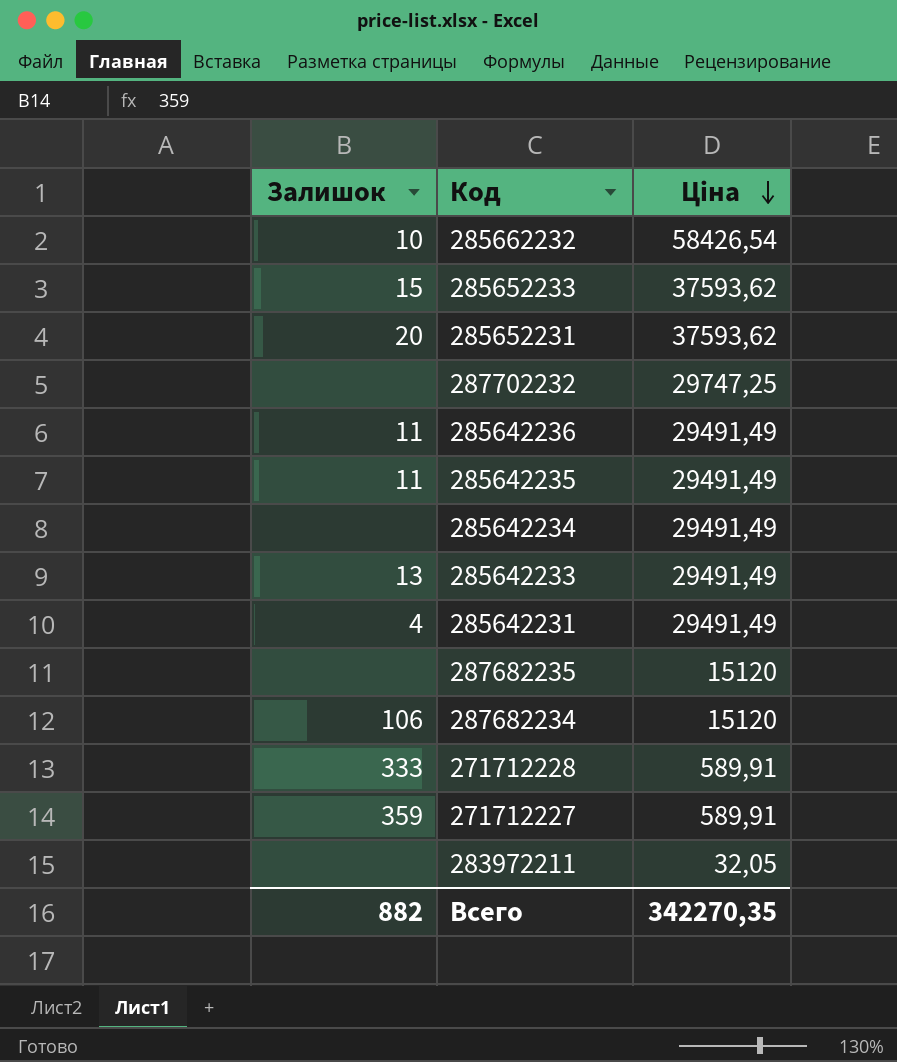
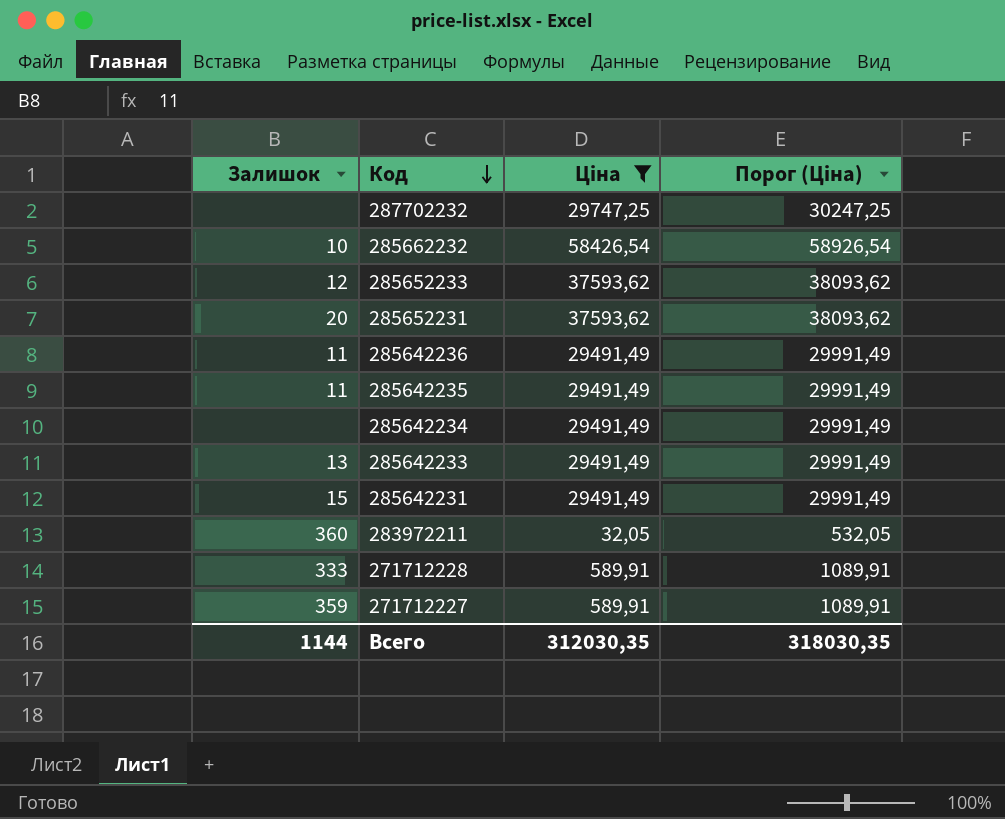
filter: none -> Ціна != 15120
row order: Ціна descending -> Код descending
column Порог (Ціна) | formula: none -> [Ціна] + 500
285652233 | Залишок: 15 -> 12
285642231 | Залишок: 4 -> 15
283972211 | Залишок: none -> 360
Всего | Залишок: 882 -> 1144
Всего | Ціна: 342270,35 -> 312030,35

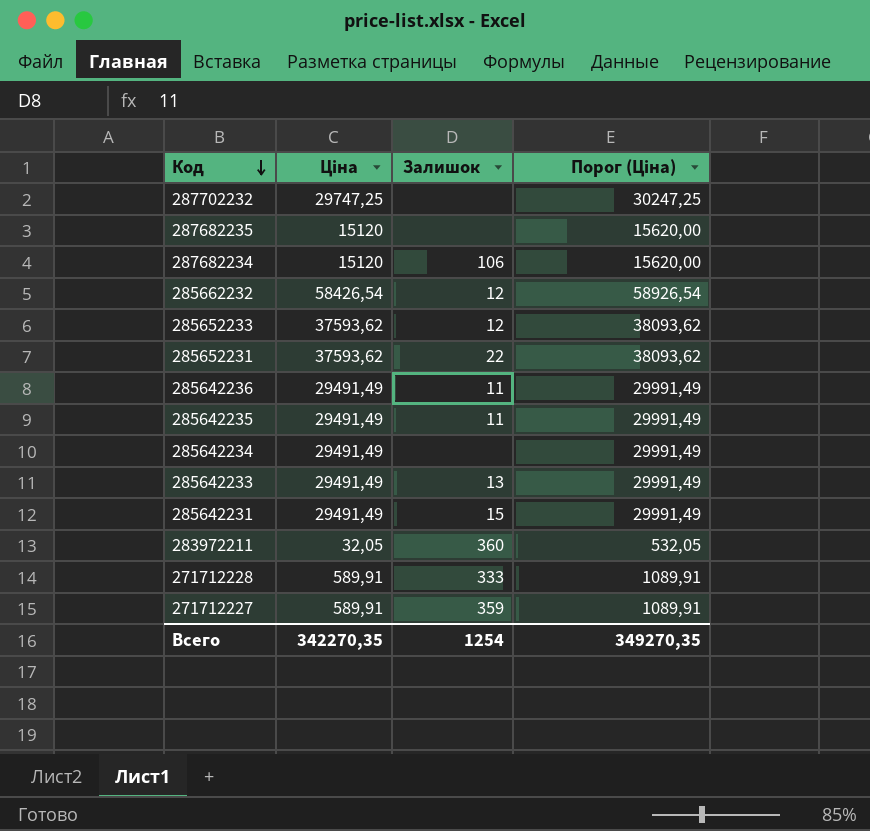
filter: Ціна != 15120 -> none
column Залишок | position: 1 -> 3
285662232 | Залишок: 10 -> 12
285652231 | Залишок: 20 -> 22
Всего | Ціна: 312030,35 -> 342270,35
Всего | Залишок: 1144 -> 1254
Всего | Порог (Ціна): 318030,35 -> 349270,35

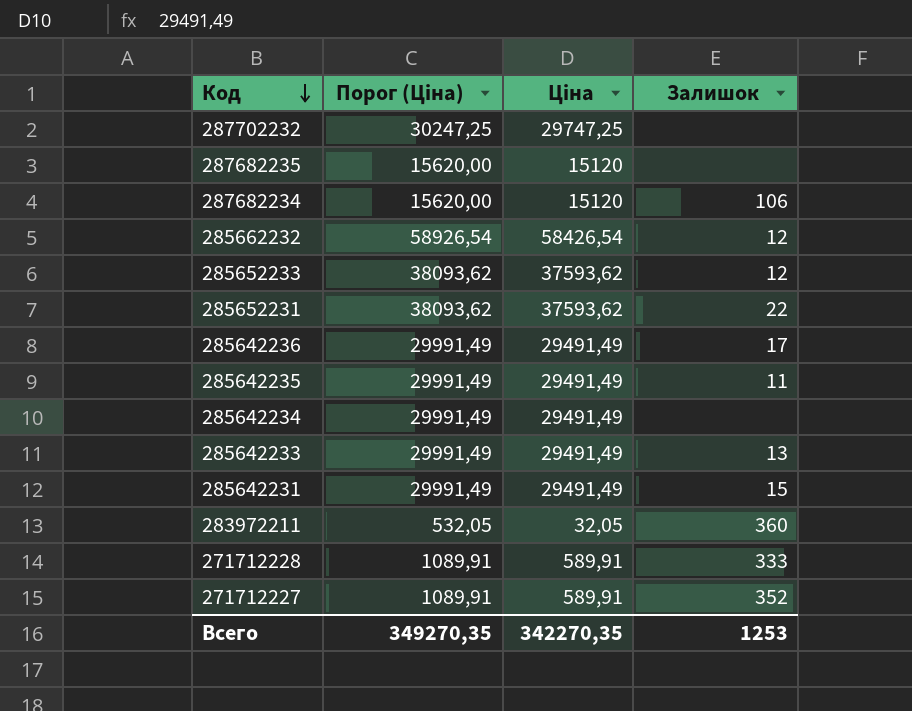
column Порог (Ціна) | position: 4 -> 2
285642236 | Залишок: 11 -> 17
271712227 | Залишок: 359 -> 352
Всего | Залишок: 1254 -> 1253

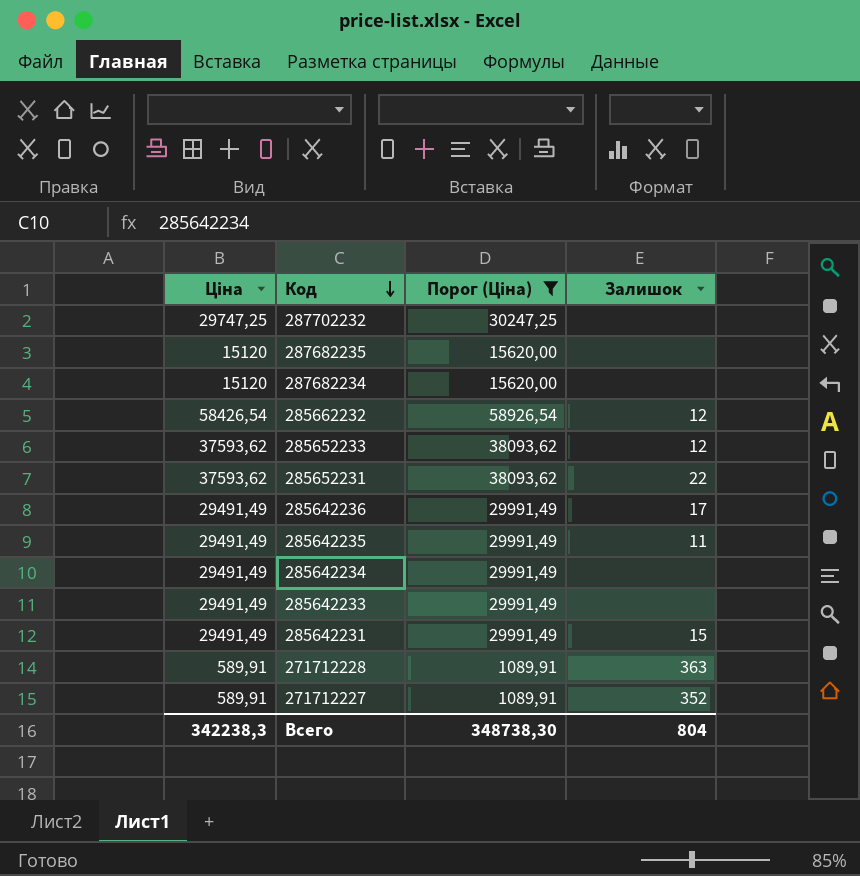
filter: none -> Порог (Ціна) != 532,05
column Ціна | position: 3 -> 1
287682234 | Залишок: 106 -> none
285642233 | Залишок: 13 -> none
271712228 | Залишок: 333 -> 363
Всего | Ціна: 342270,35 -> 342238,3
Всего | Порог (Ціна): 349270,35 -> 348738,30
Всего | Залишок: 1253 -> 804

